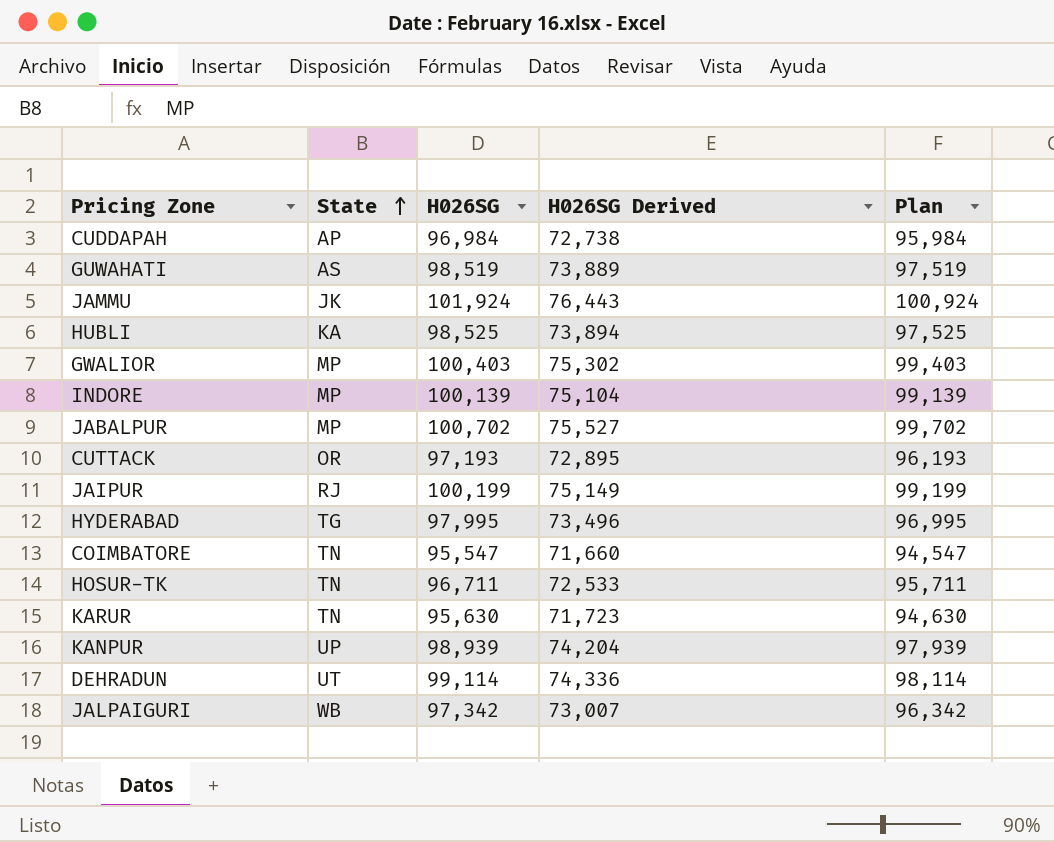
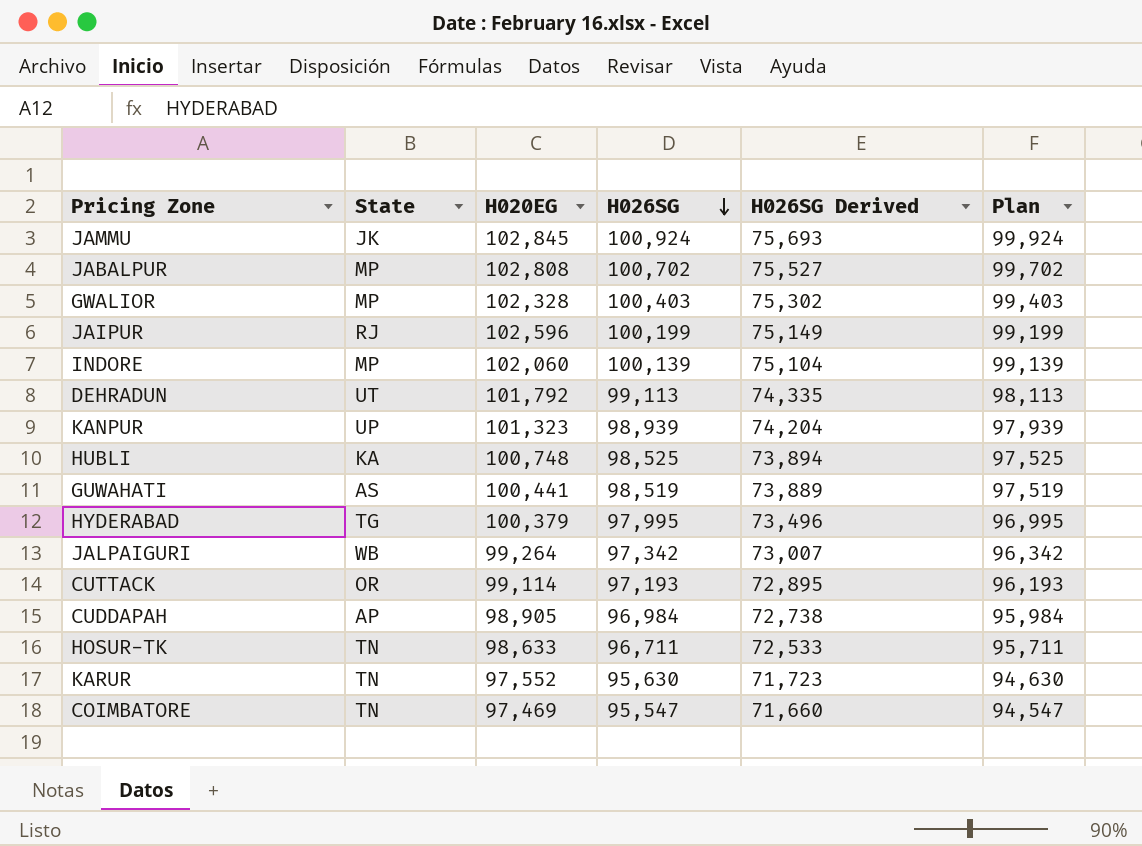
row order: State ascending -> H026SG descending
column H020EG | position: none -> 3
JAMMU | H026SG: 101,924 -> 100,924
JAMMU | H026SG Derived: 76,443 -> 75,693
JAMMU | Plan: 100,924 -> 99,924
DEHRADUN | H026SG: 99,114 -> 99,113
DEHRADUN | H026SG Derived: 74,336 -> 74,335
DEHRADUN | Plan: 98,114 -> 98,113

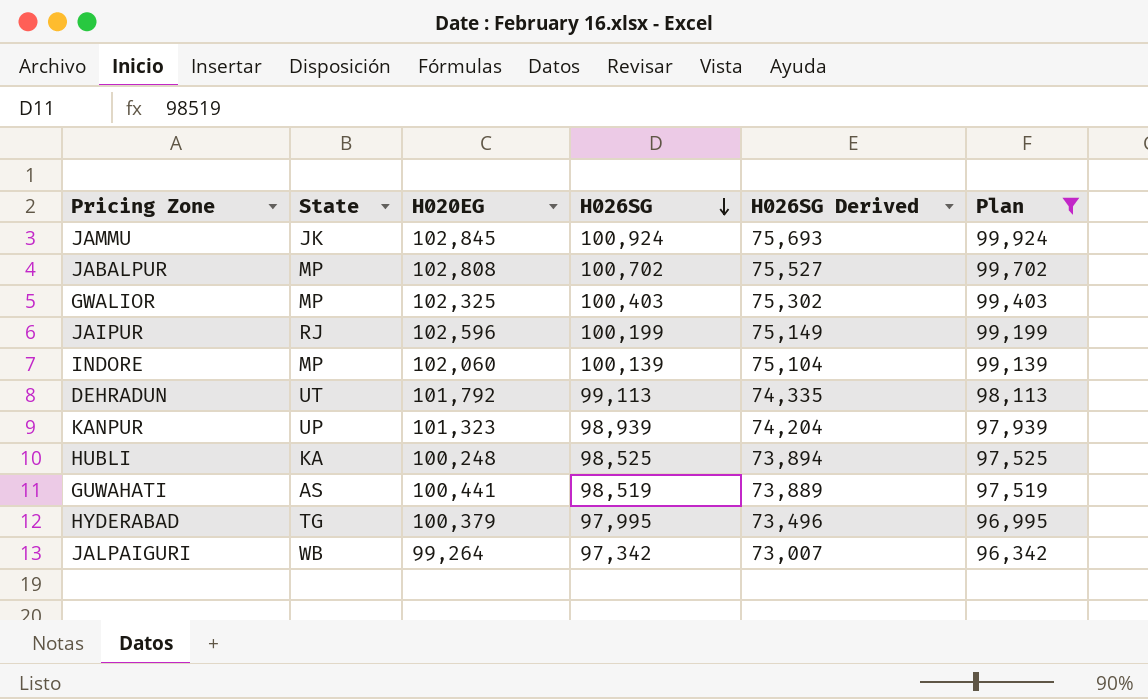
filter: none -> Plan >= 96,342
GWALIOR | H020EG: 102,328 -> 102,325
HUBLI | H020EG: 100,748 -> 100,248

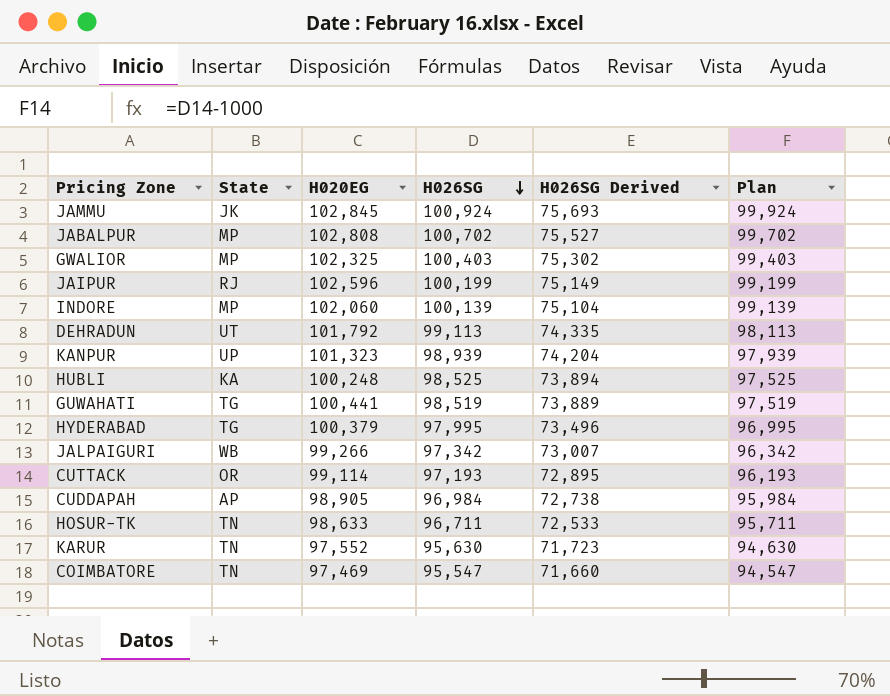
filter: Plan >= 96,342 -> none
GUWAHATI | State: AS -> TG
JALPAIGURI | H020EG: 99,264 -> 99,266

